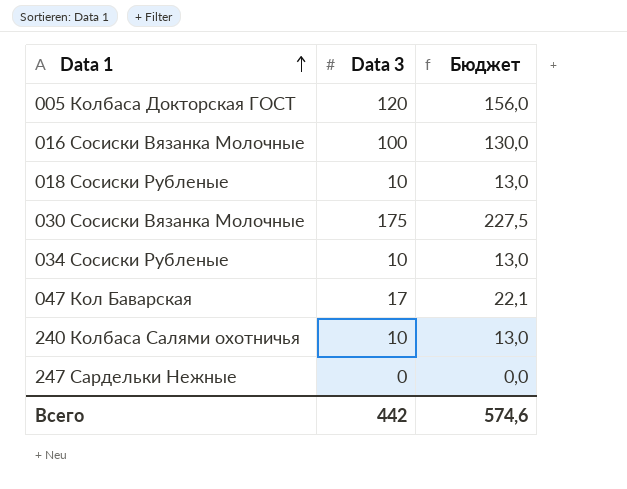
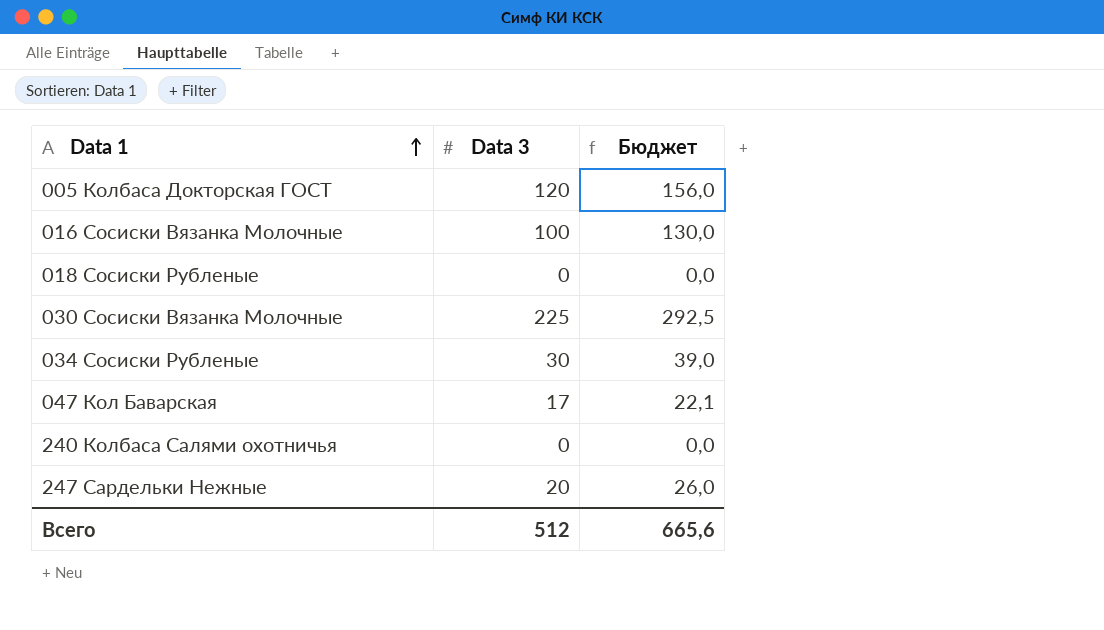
018 Сосиски Рубленые | Data 3: 10 -> 0
018 Сосиски Рубленые | Бюджет: 13,0 -> 0,0
030 Сосиски Вязанка Молочные | Data 3: 175 -> 225
030 Сосиски Вязанка Молочные | Бюджет: 227,5 -> 292,5
034 Сосиски Рубленые | Data 3: 10 -> 30
034 Сосиски Рубленые | Бюджет: 13,0 -> 39,0
240 Колбаса Салями охотничья | Data 3: 10 -> 0
240 Колбаса Салями охотничья | Бюджет: 13,0 -> 0,0
247 Сардельки Нежные | Data 3: 0 -> 20
247 Сардельки Нежные | Бюджет: 0,0 -> 26,0
Всего | Data 3: 442 -> 512
Всего | Бюджет: 574,6 -> 665,6

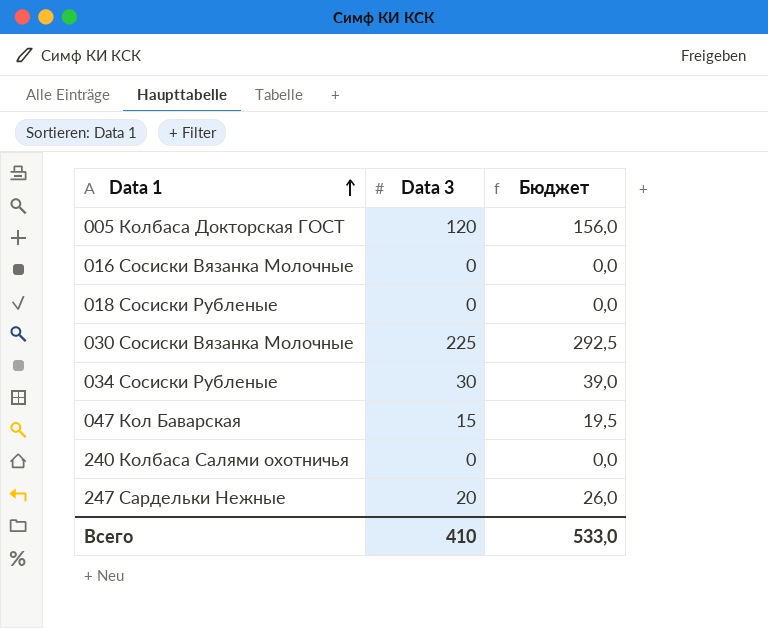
016 Сосиски Вязанка Молочные | Data 3: 100 -> 0
016 Сосиски Вязанка Молочные | Бюджет: 130,0 -> 0,0
047 Кол Баварская | Data 3: 17 -> 15
047 Кол Баварская | Бюджет: 22,1 -> 19,5
Всего | Data 3: 512 -> 410
Всего | Бюджет: 665,6 -> 533,0

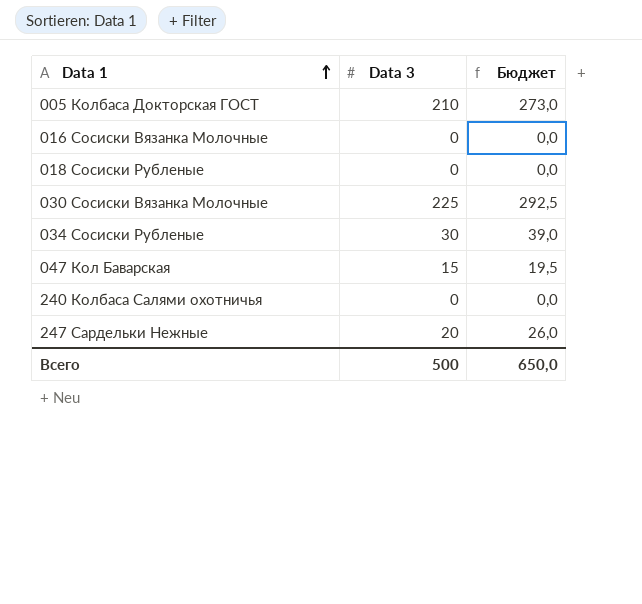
005 Колбаса Докторская ГОСТ | Data 3: 120 -> 210
005 Колбаса Докторская ГОСТ | Бюджет: 156,0 -> 273,0
Всего | Data 3: 410 -> 500
Всего | Бюджет: 533,0 -> 650,0

